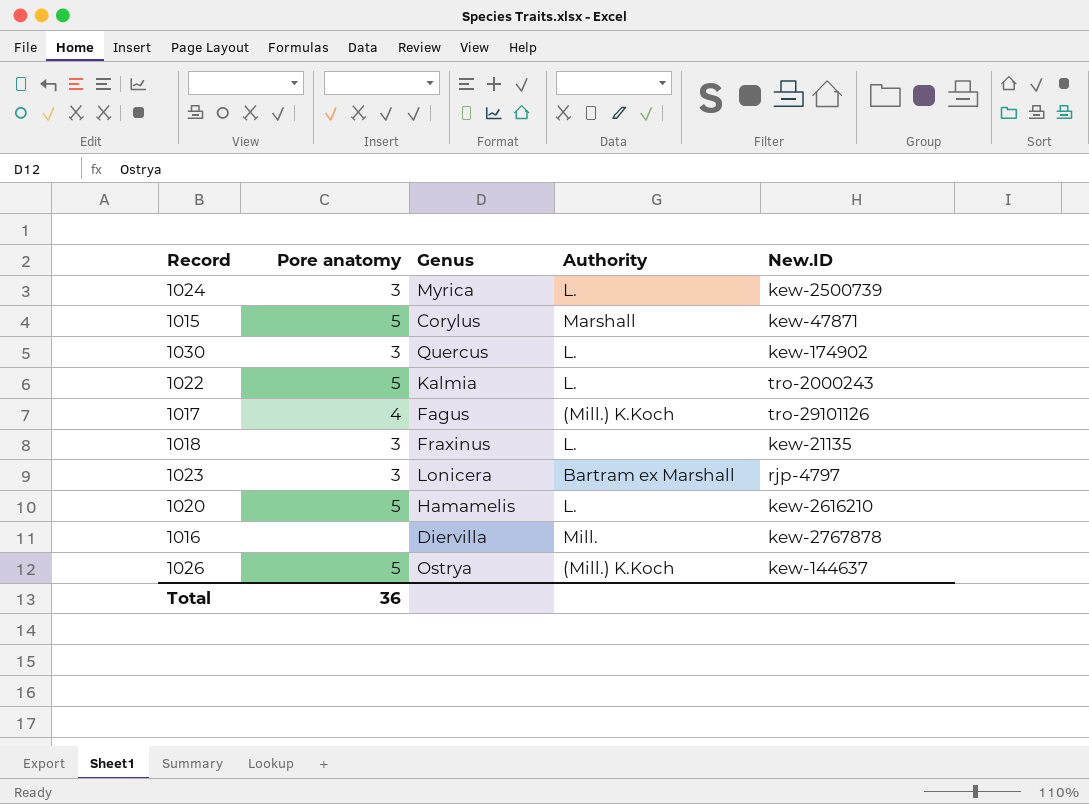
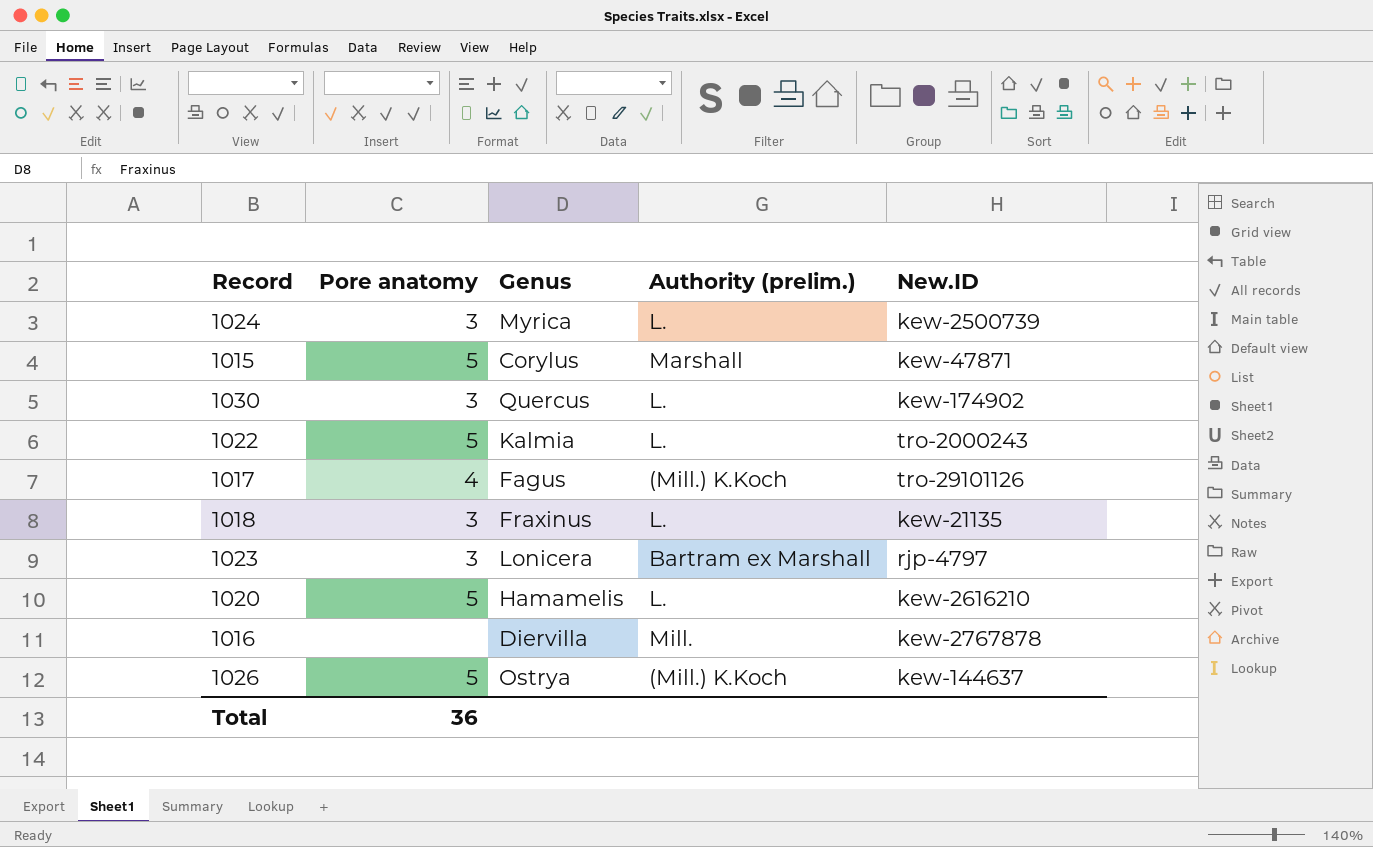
column name: Authority -> Authority (prelim.)

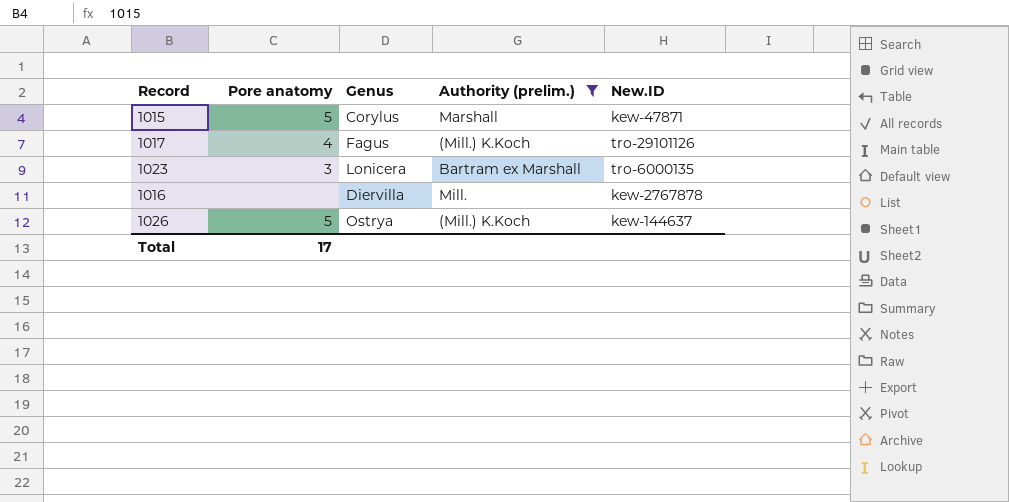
filter: none -> Authority (prelim.) != L.
1023 | New.ID: rjp-4797 -> tro-6000135
Total | Pore anatomy: 36 -> 17

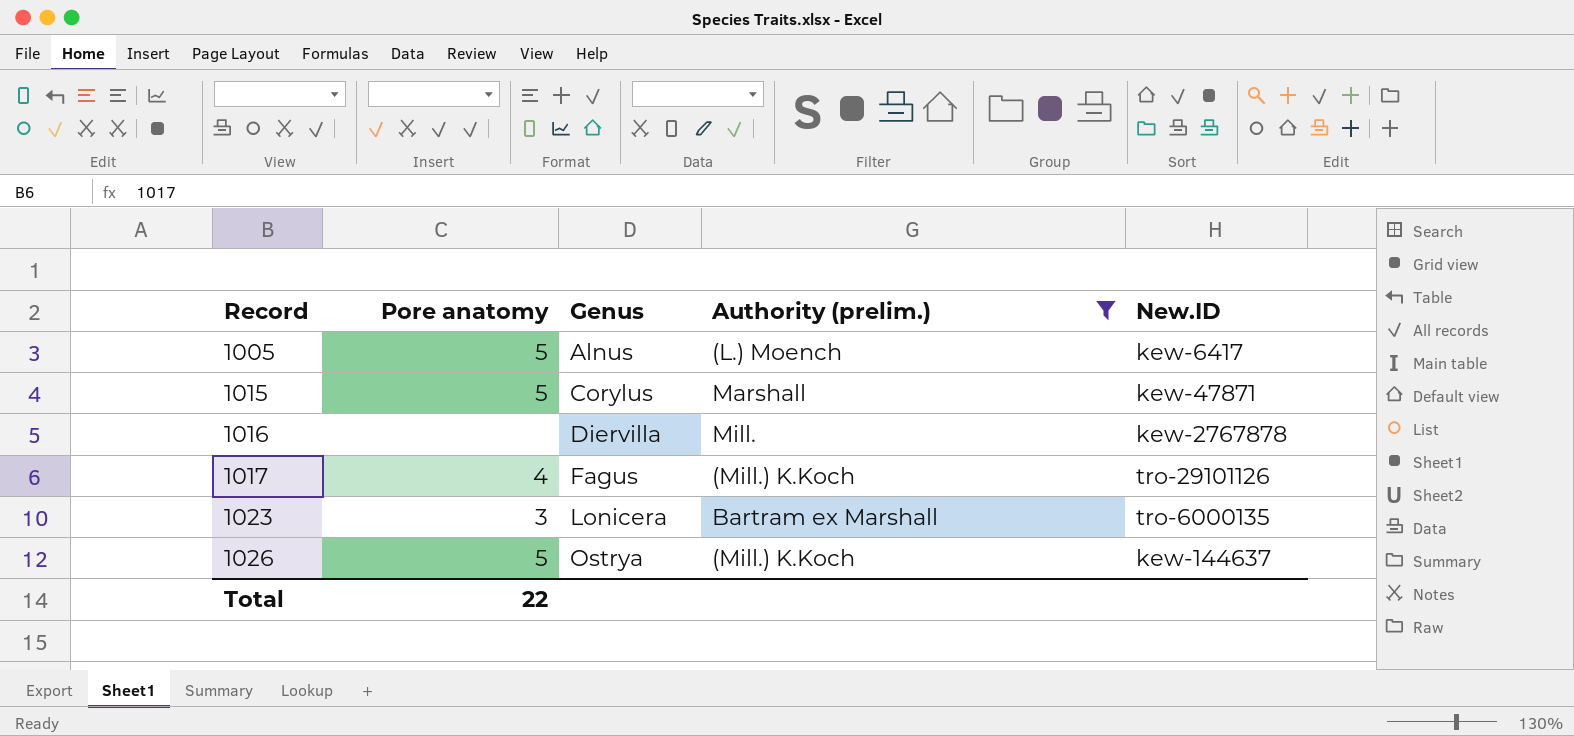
row order: none -> Record ascending
row 1005: none -> 5 | Alnus | (L.) Moench | kew-6417
Total | Pore anatomy: 17 -> 22

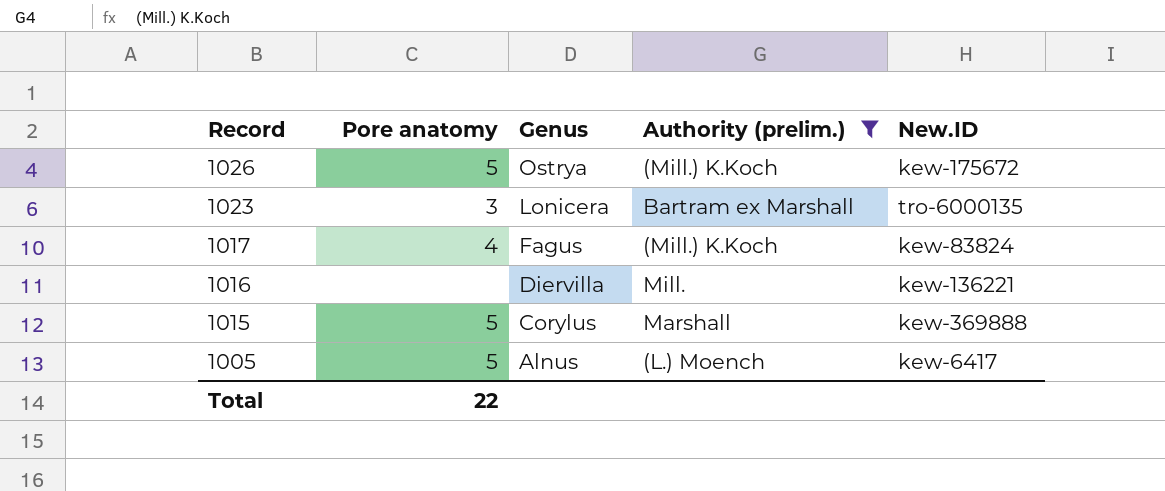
row order: Record ascending -> Record descending
1026 | New.ID: kew-144637 -> kew-175672
1017 | New.ID: tro-29101126 -> kew-83824
1016 | New.ID: kew-2767878 -> kew-136221
1015 | New.ID: kew-47871 -> kew-369888

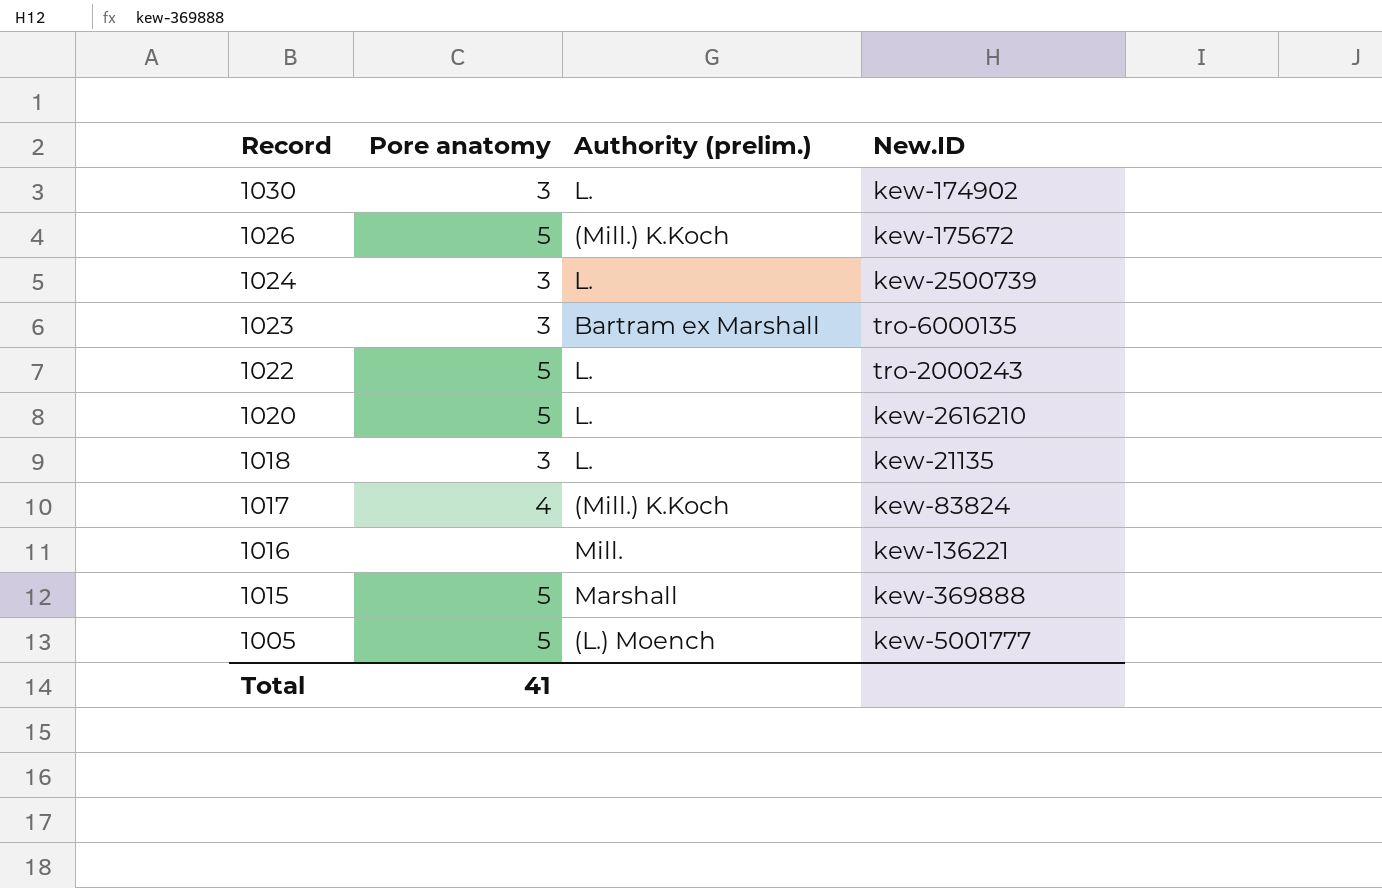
filter: Authority (prelim.) != L. -> none
column Genus | position: 3 -> none
1005 | New.ID: kew-6417 -> kew-5001777
Total | Pore anatomy: 22 -> 41

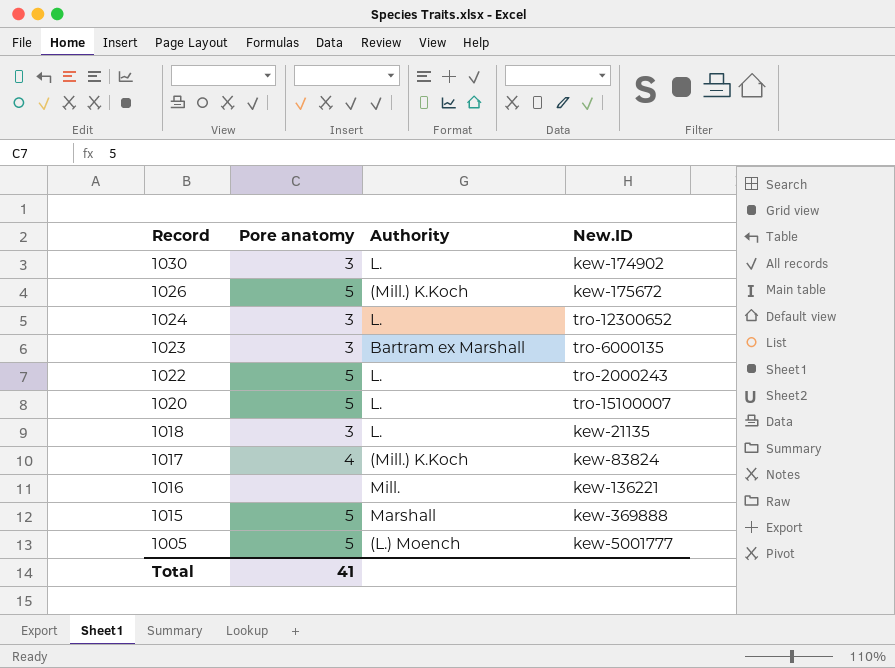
column name: Authority (prelim.) -> Authority
1024 | New.ID: kew-2500739 -> tro-12300652
1020 | New.ID: kew-2616210 -> tro-15100007

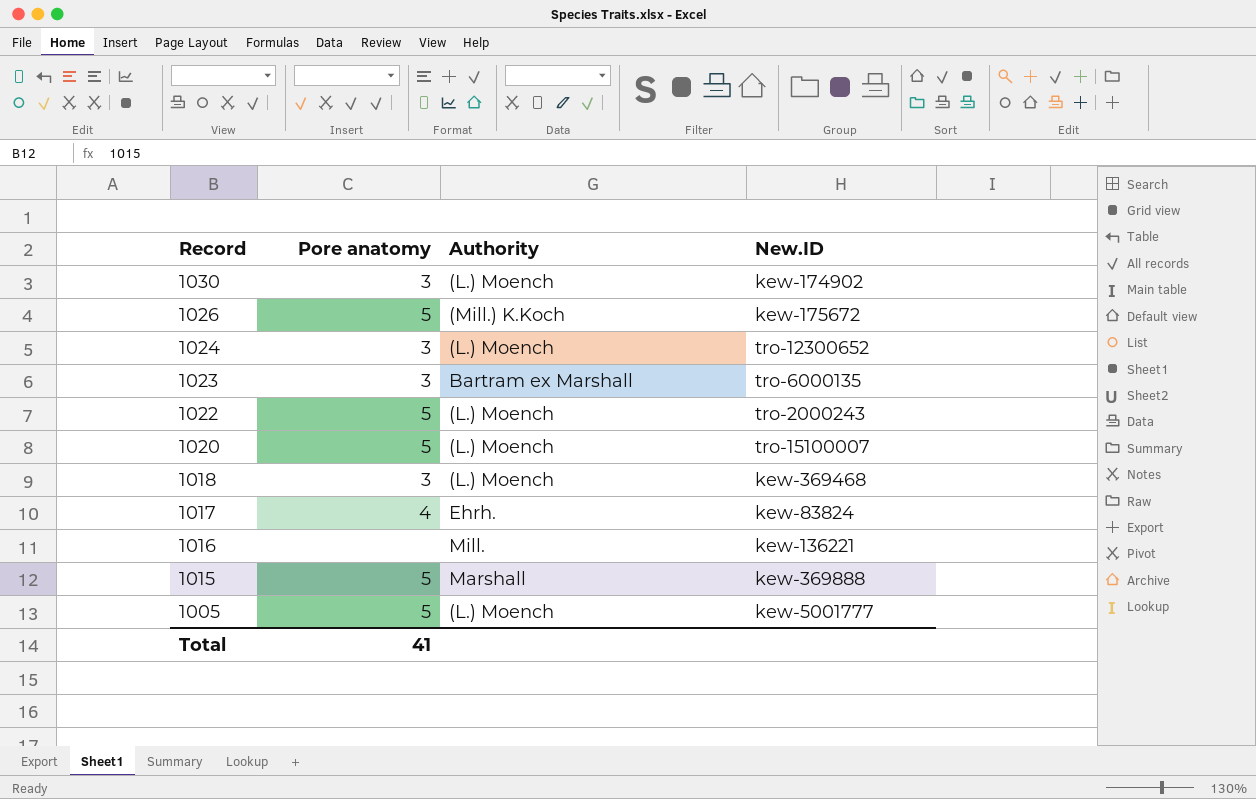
1030 | Authority: L. -> (L.) Moench
1024 | Authority: L. -> (L.) Moench
1022 | Authority: L. -> (L.) Moench
1020 | Authority: L. -> (L.) Moench
1018 | Authority: L. -> (L.) Moench
1018 | New.ID: kew-21135 -> kew-369468
1017 | Authority: (Mill.) K.Koch -> Ehrh.

